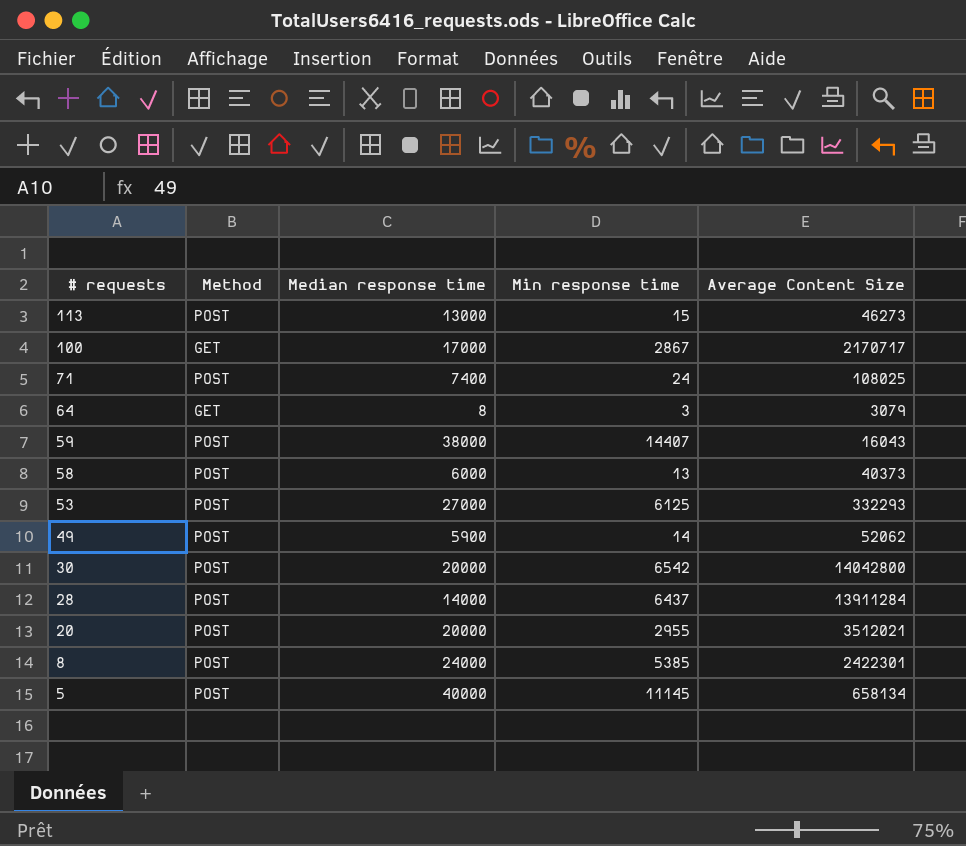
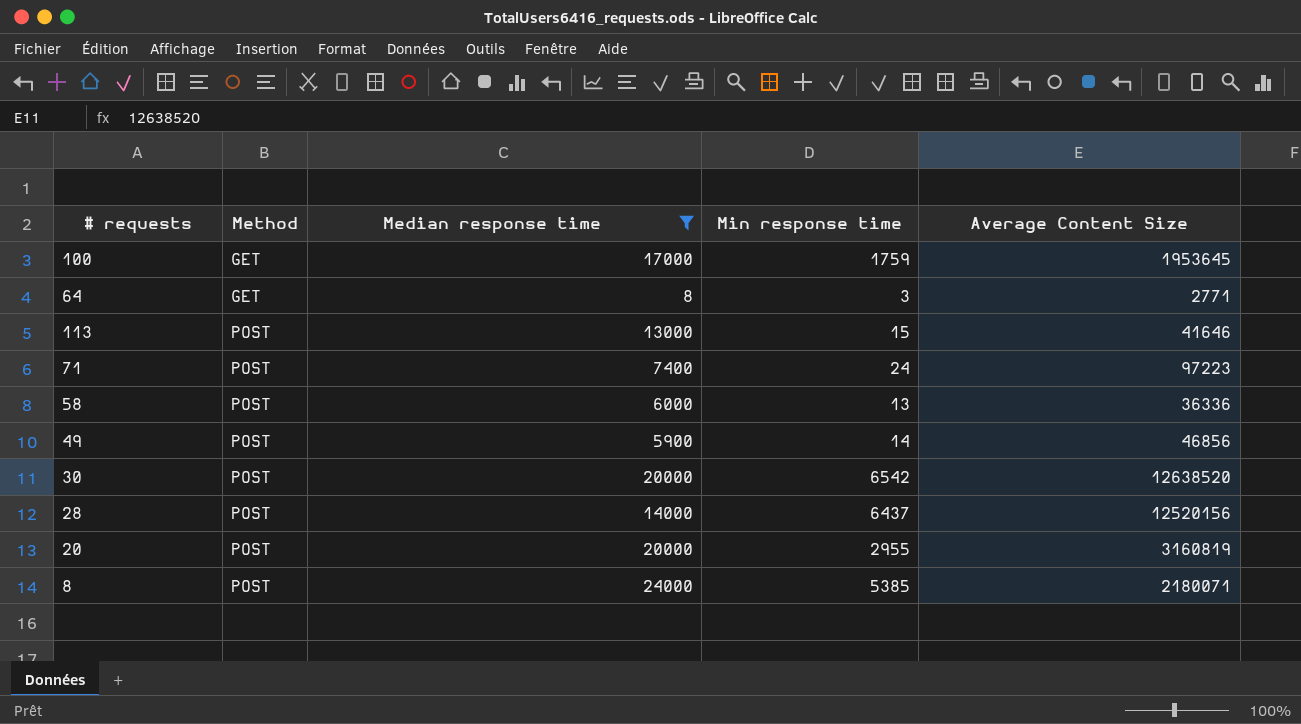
filter: none -> Median response time <= 24000
row order: # requests descending -> Method ascending
100 | Min response time: 2867 -> 1759
100 | Average Content Size: 2170717 -> 1953645
64 | Average Content Size: 3079 -> 2771
113 | Average Content Size: 46273 -> 41646
71 | Average Content Size: 108025 -> 97223
58 | Average Content Size: 40373 -> 36336
49 | Average Content Size: 52062 -> 46856
30 | Average Content Size: 14042800 -> 12638520
28 | Average Content Size: 13911284 -> 12520156
20 | Average Content Size: 3512021 -> 3160819
8 | Average Content Size: 2422301 -> 2180071

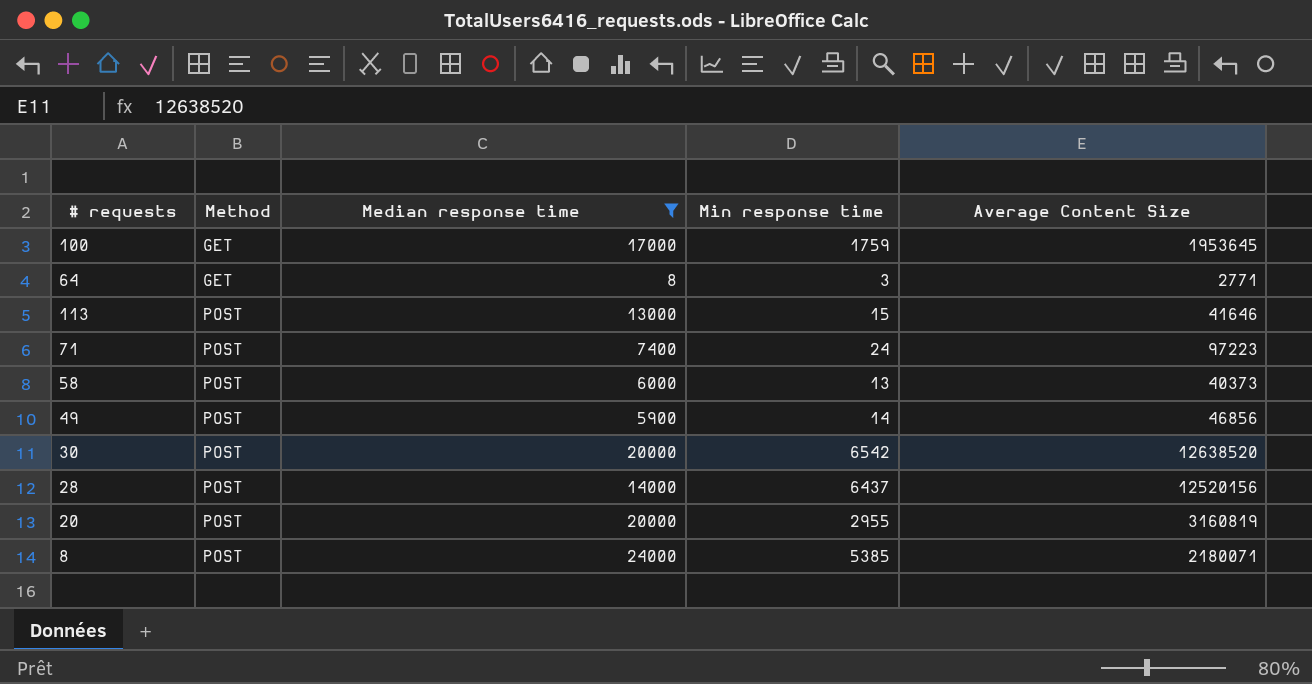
58 | Average Content Size: 36336 -> 40373

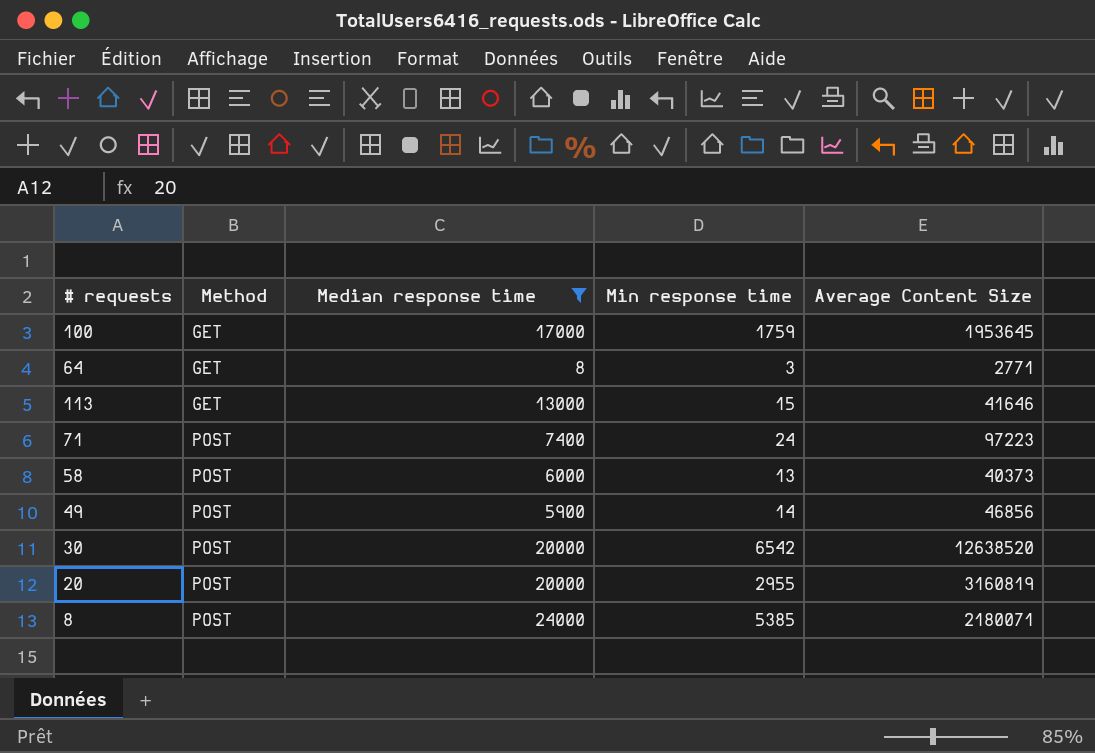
row 28: POST | 14000 | 6437 | 12520156 -> none
113 | Method: POST -> GET

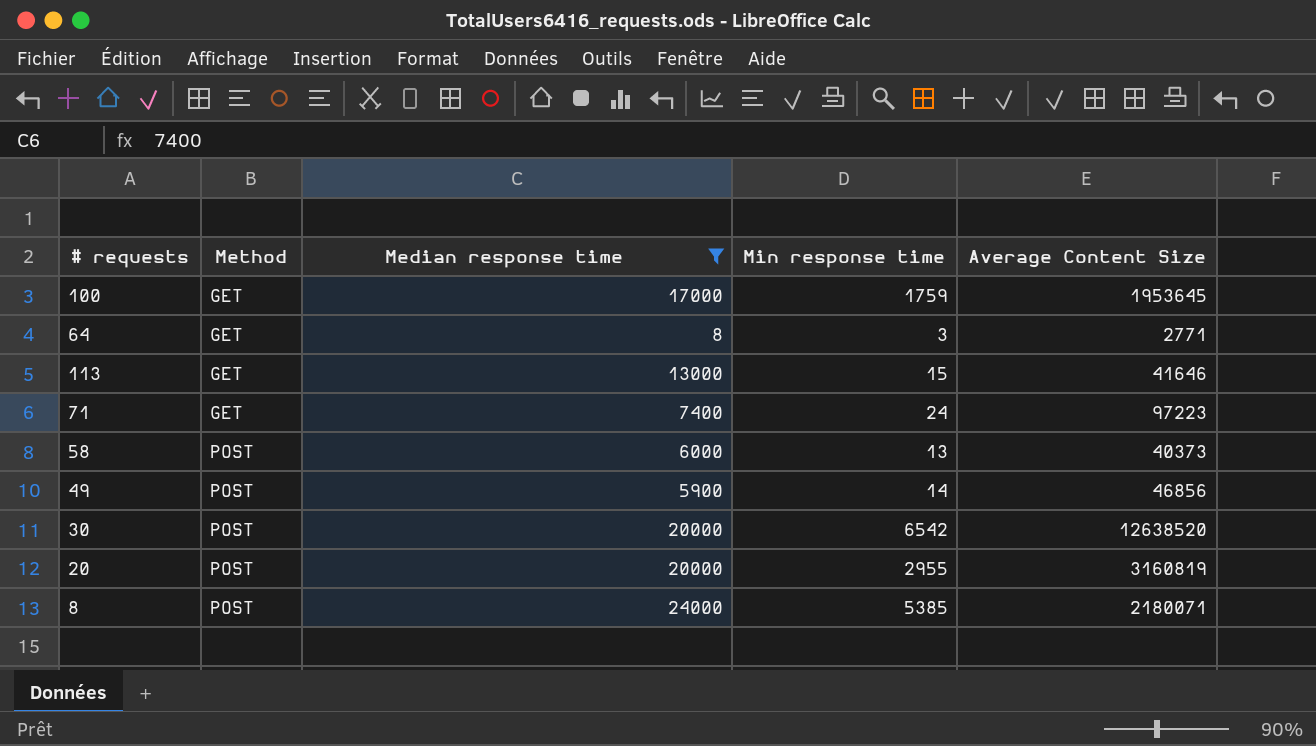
71 | Method: POST -> GET

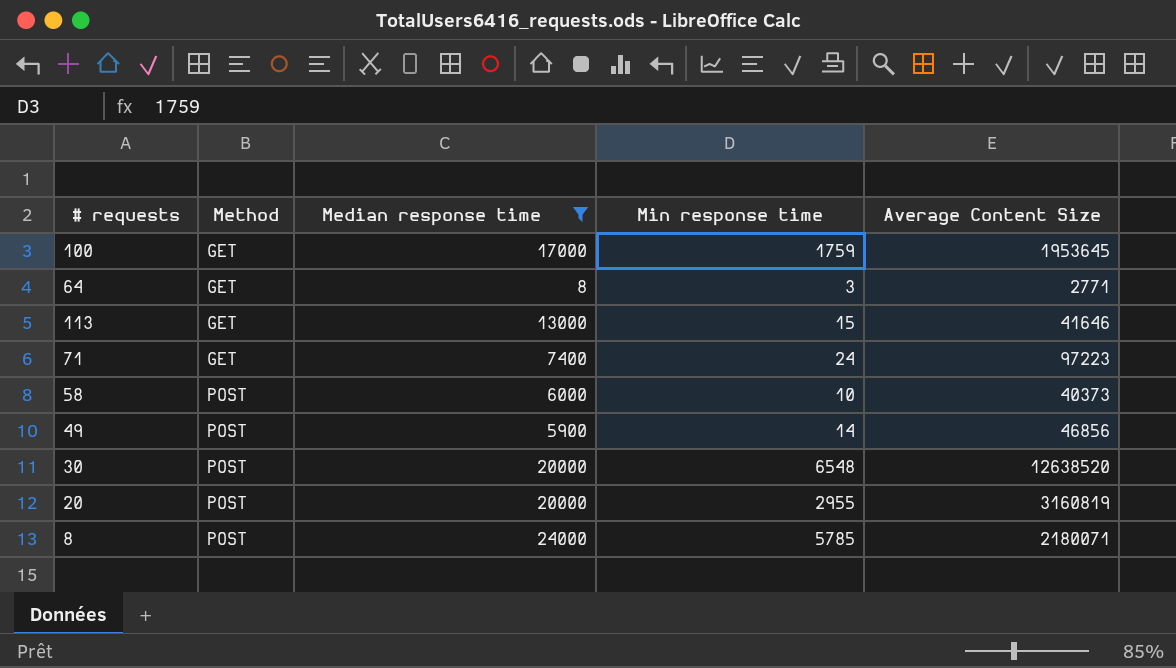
58 | Min response time: 13 -> 10
30 | Min response time: 6542 -> 6548
8 | Min response time: 5385 -> 5785

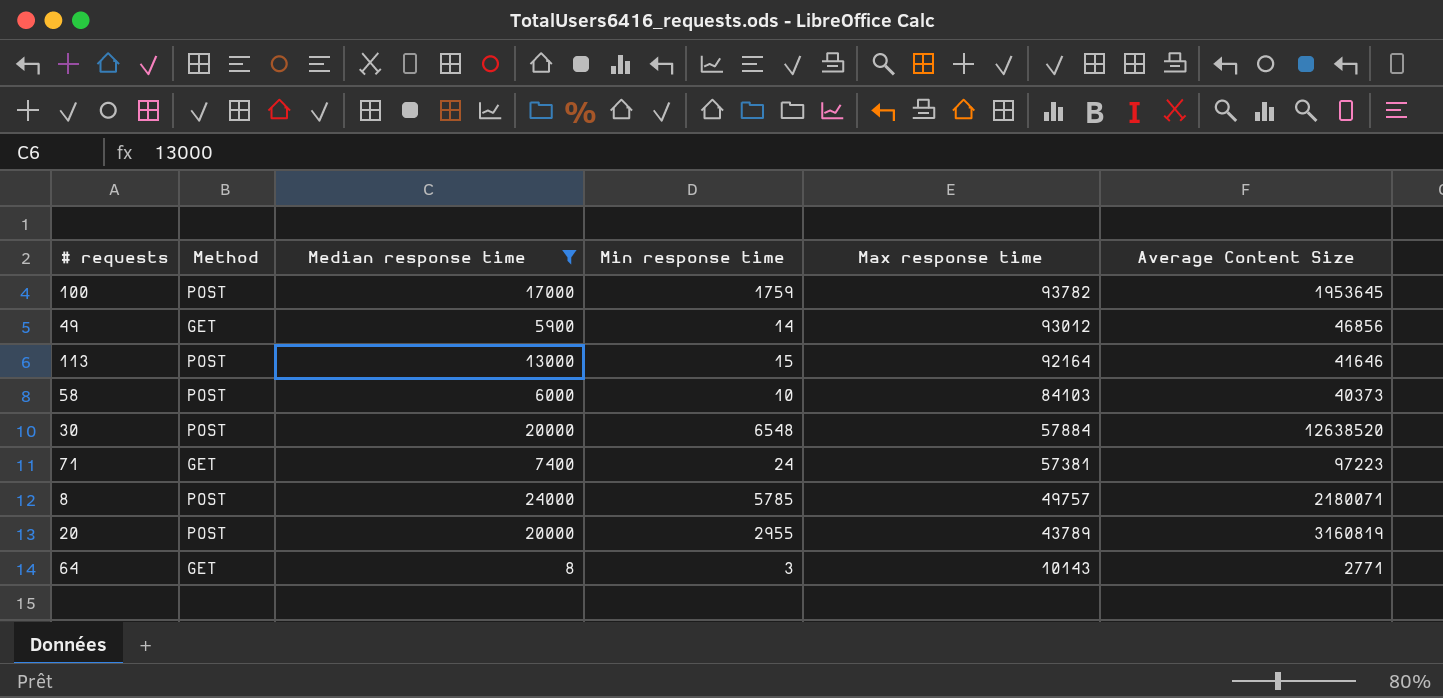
row order: Method ascending -> Max response time descending
column Max response time | position: none -> 5
100 | Method: GET -> POST
49 | Method: POST -> GET
113 | Method: GET -> POST

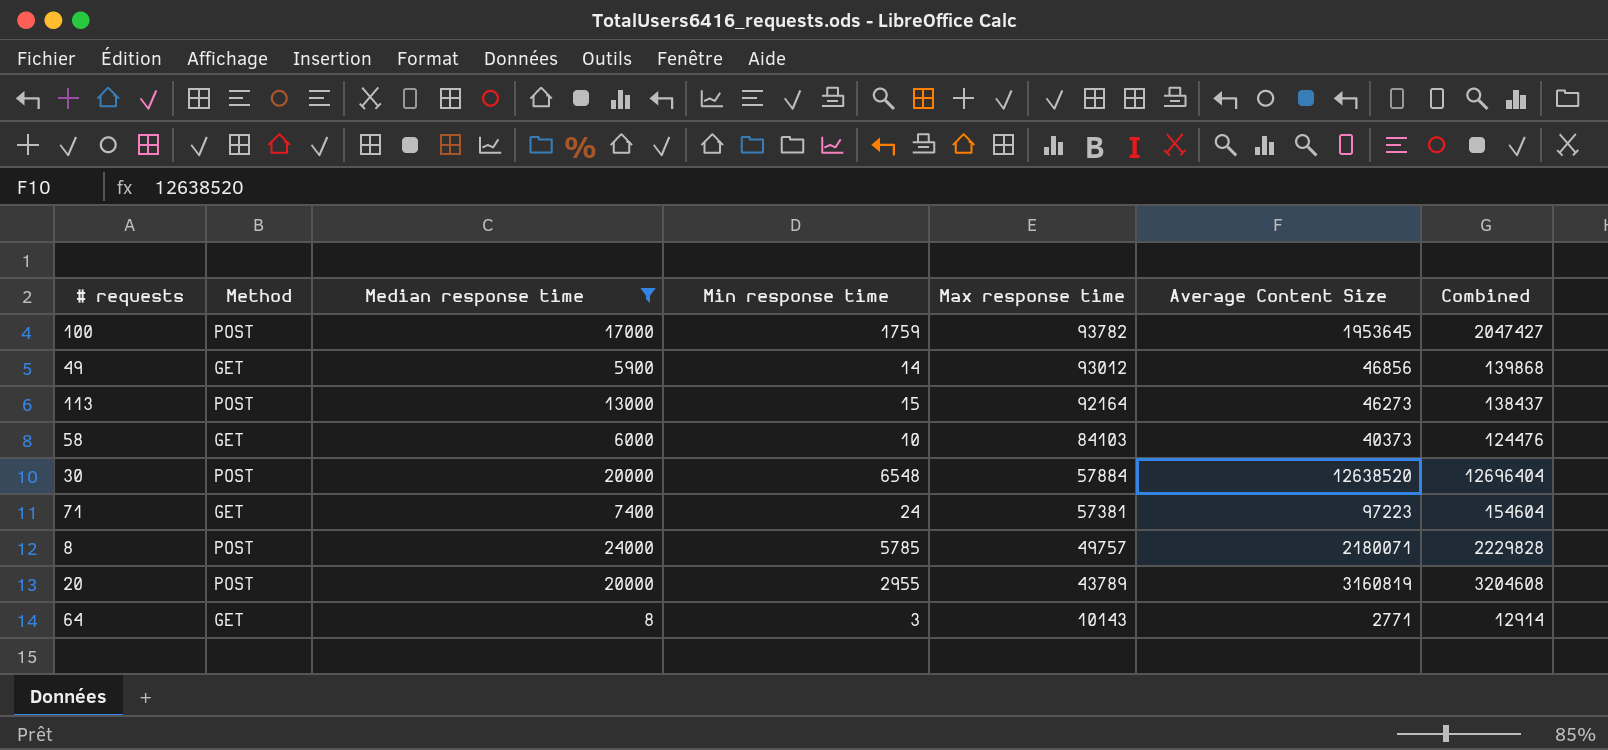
column Combined | formula: none -> [Max response time] + [Average Content Size]
113 | Average Content Size: 41646 -> 46273
58 | Method: POST -> GET

